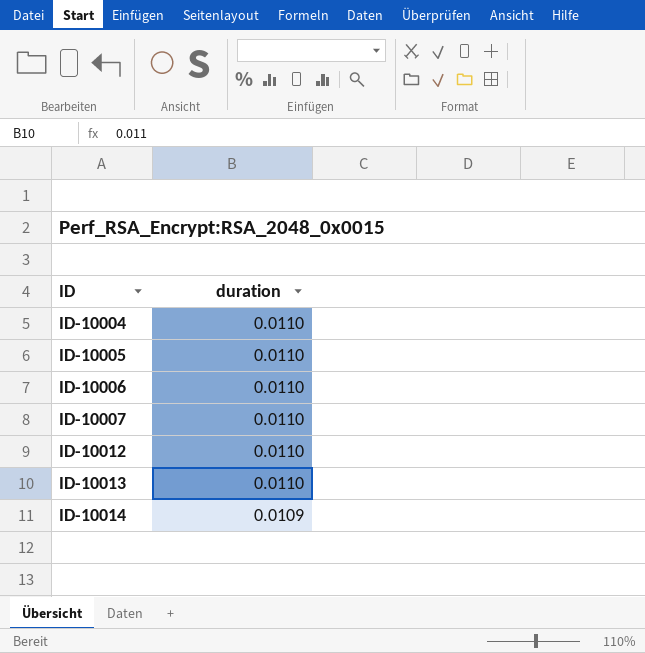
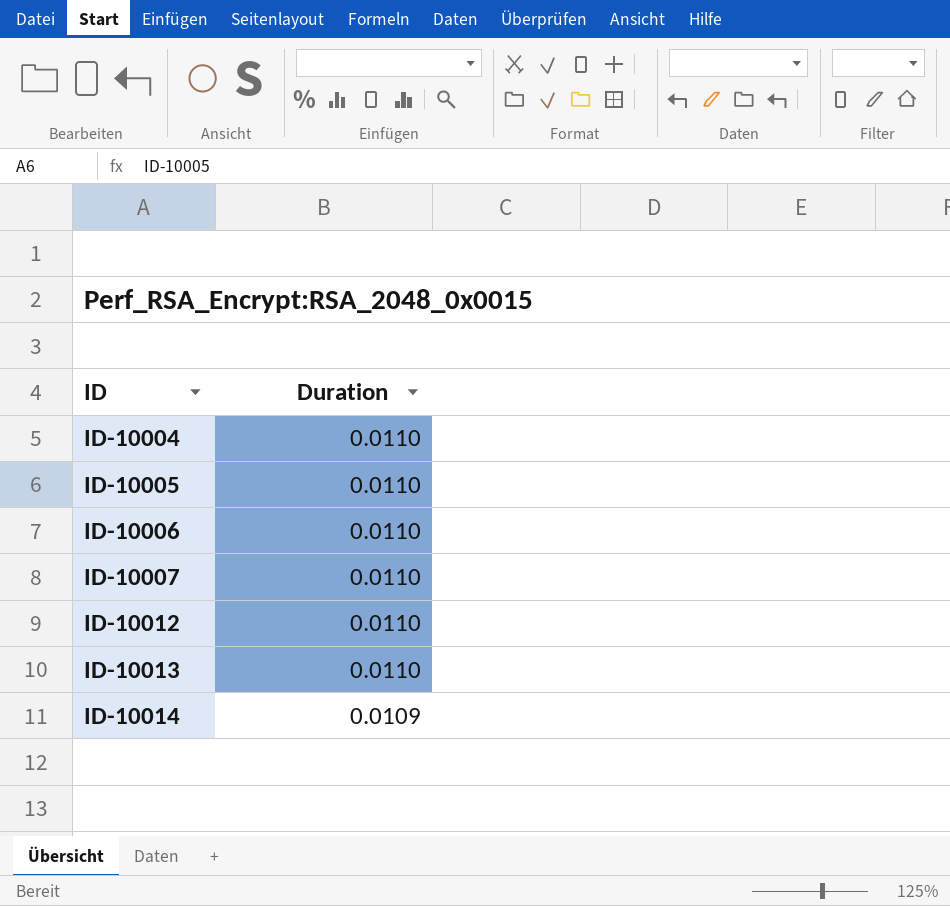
column name: duration -> Duration

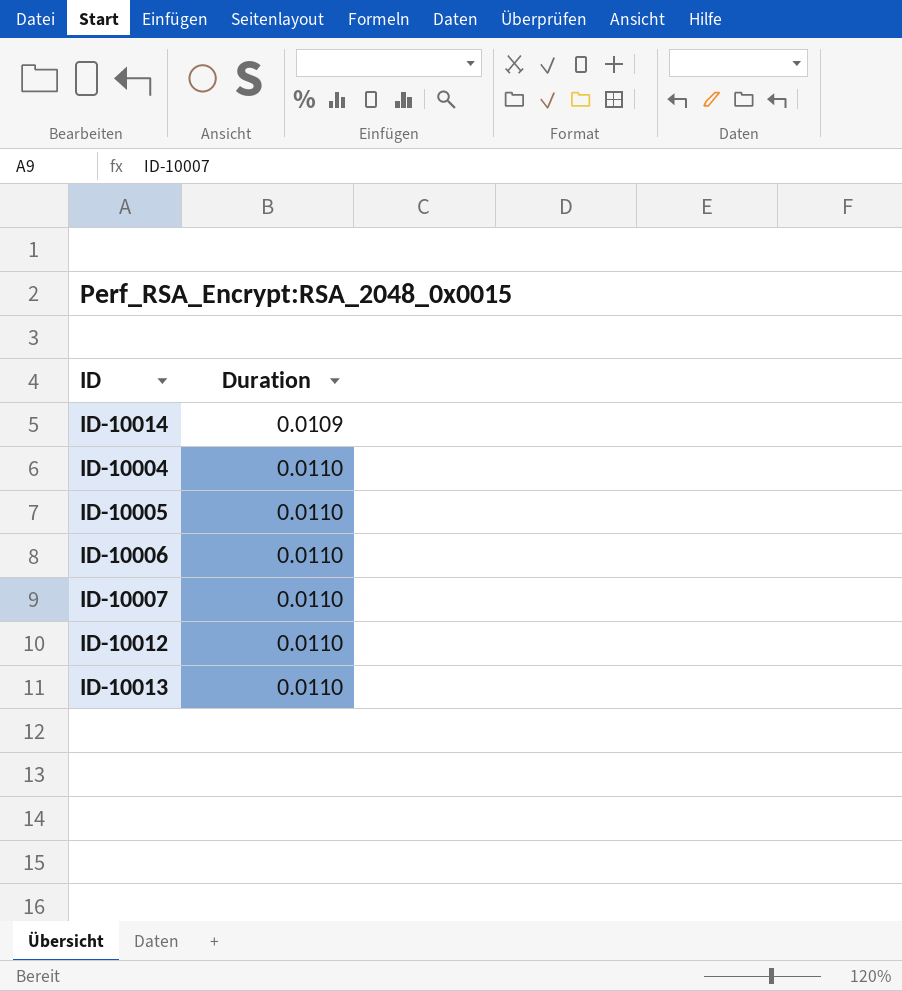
row order: ID ascending -> Duration ascending

